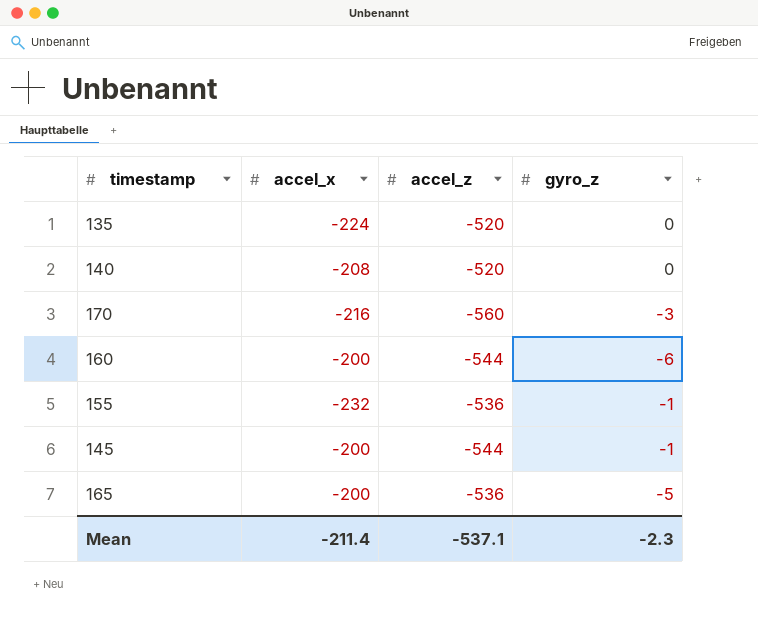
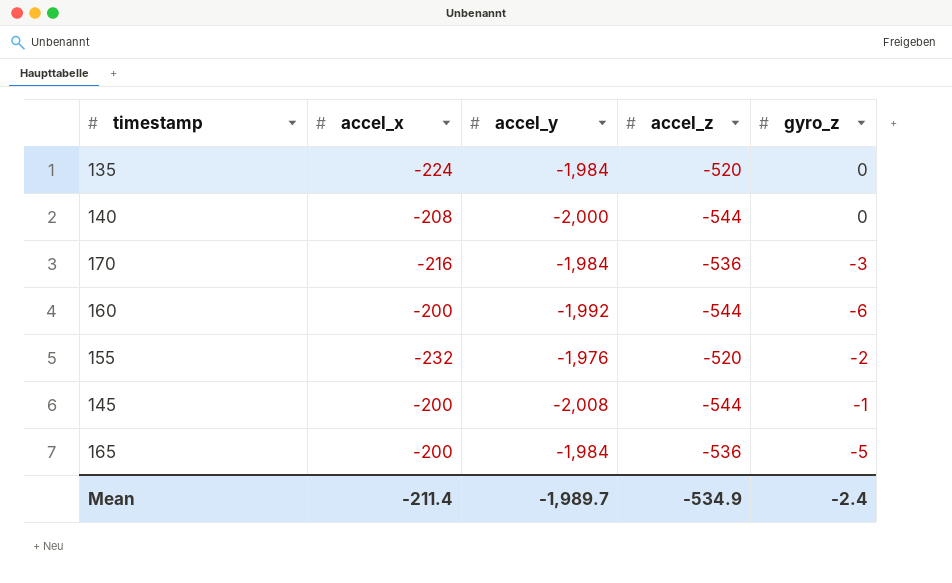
column accel_y | position: none -> 3
140 | accel_z: -520 -> -544
170 | accel_z: -560 -> -536
155 | accel_z: -536 -> -520
155 | gyro_z: -1 -> -2
Mean | accel_z: -537.1 -> -534.9
Mean | gyro_z: -2.3 -> -2.4

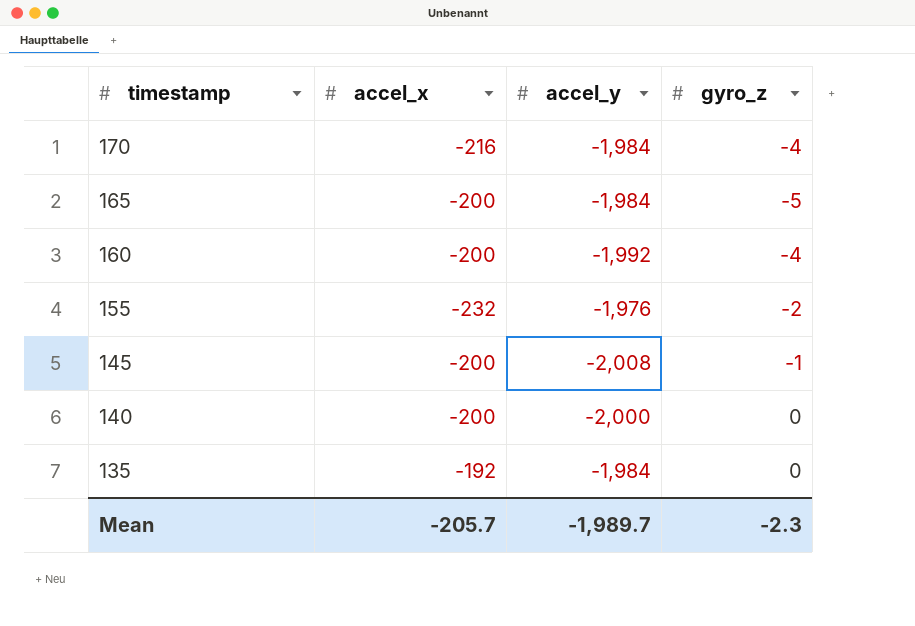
row order: none -> timestamp descending
column accel_z | position: 4 -> none
170 | gyro_z: -3 -> -4
160 | gyro_z: -6 -> -4
140 | accel_x: -208 -> -200
135 | accel_x: -224 -> -192
Mean | accel_x: -211.4 -> -205.7
Mean | gyro_z: -2.4 -> -2.3

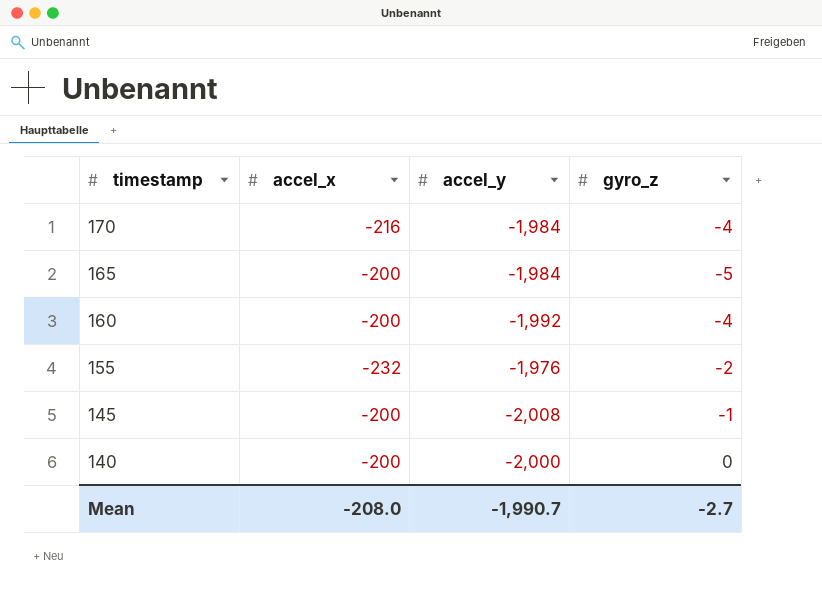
row 135: -192 | -1,984 | 0 -> none
Mean | accel_x: -205.7 -> -208.0
Mean | accel_y: -1,989.7 -> -1,990.7
Mean | gyro_z: -2.3 -> -2.7

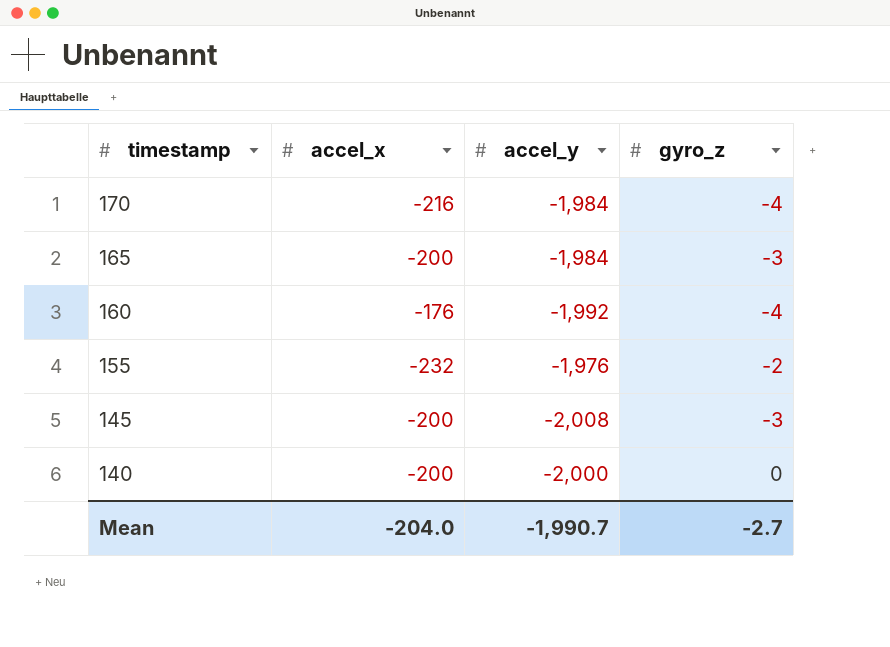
165 | gyro_z: -5 -> -3
160 | accel_x: -200 -> -176
145 | gyro_z: -1 -> -3
Mean | accel_x: -208.0 -> -204.0

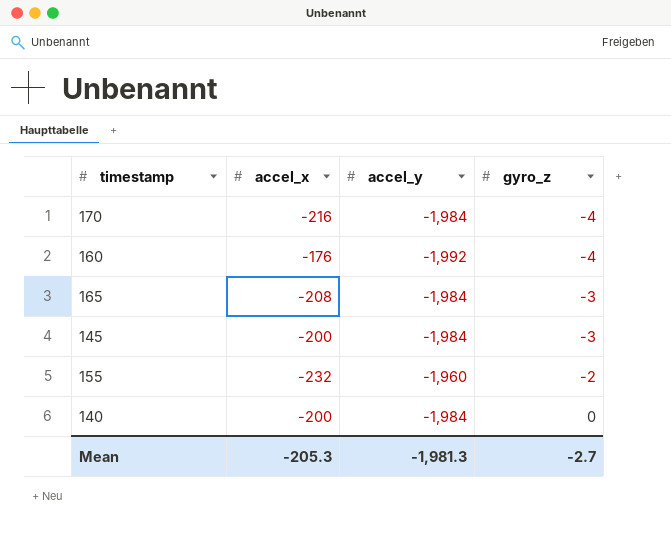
row order: timestamp descending -> gyro_z ascending
165 | accel_x: -200 -> -208
145 | accel_y: -2,008 -> -1,984
155 | accel_y: -1,976 -> -1,960
140 | accel_y: -2,000 -> -1,984
Mean | accel_x: -204.0 -> -205.3
Mean | accel_y: -1,990.7 -> -1,981.3

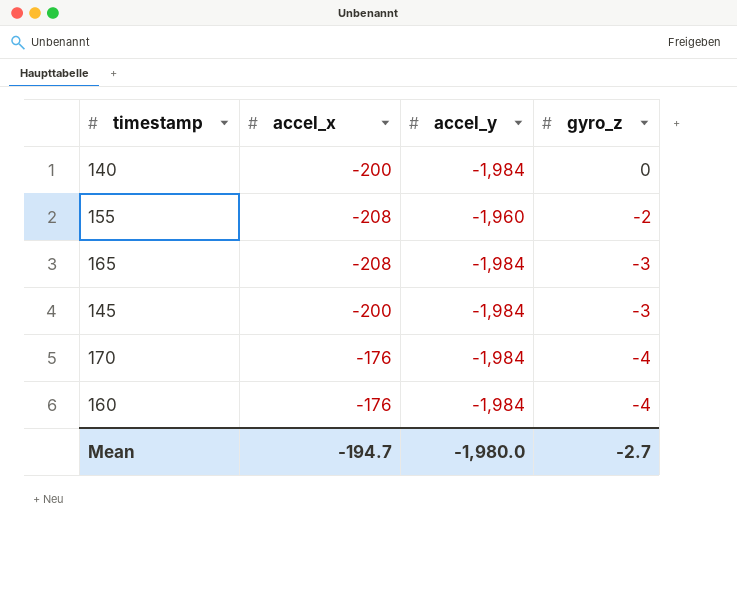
row order: gyro_z ascending -> gyro_z descending
155 | accel_x: -232 -> -208
170 | accel_x: -216 -> -176
160 | accel_y: -1,992 -> -1,984
Mean | accel_x: -205.3 -> -194.7
Mean | accel_y: -1,981.3 -> -1,980.0

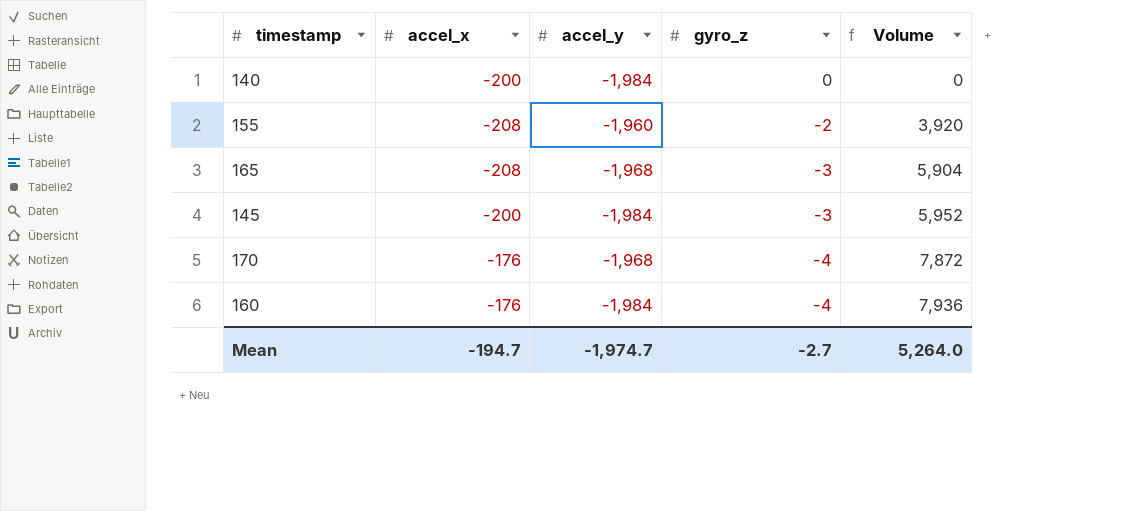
column Volume | formula: none -> [accel_y] * [gyro_z]
165 | accel_y: -1,984 -> -1,968
170 | accel_y: -1,984 -> -1,968
Mean | accel_y: -1,980.0 -> -1,974.7

